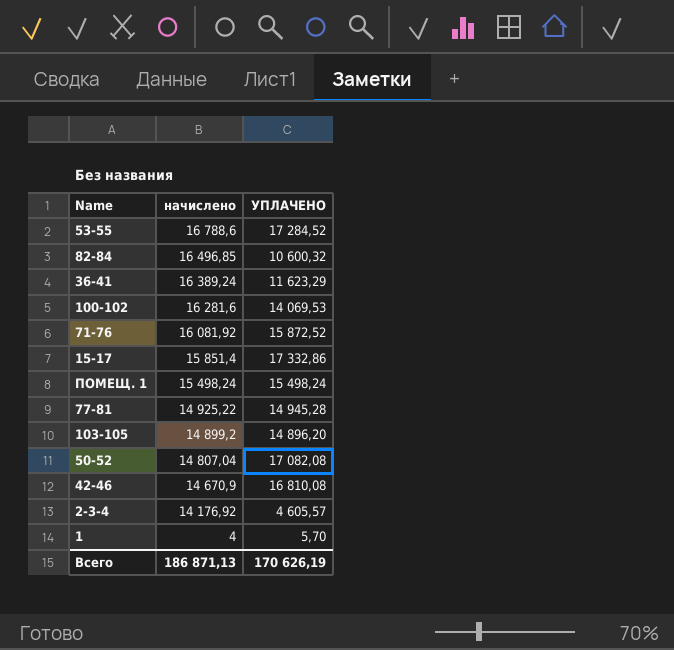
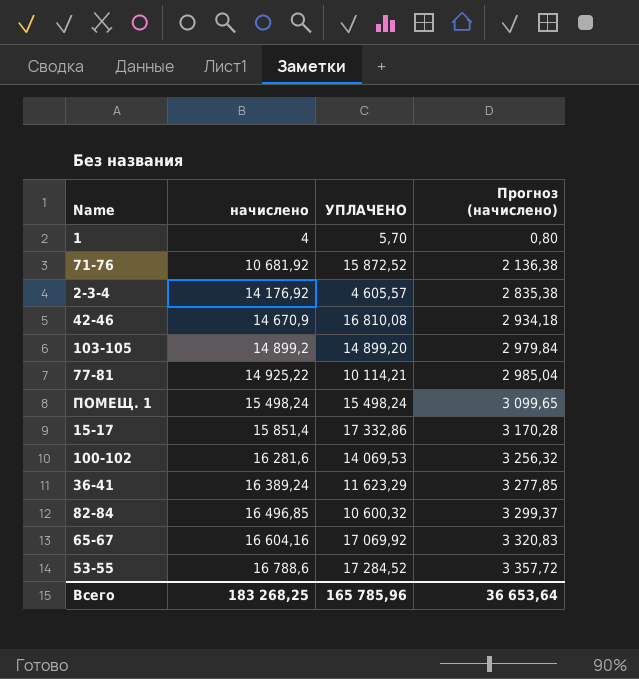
row order: начислено descending -> начислено ascending
column Прогноз (начислено) | formula: none -> [начислено] * 0,2
row 50-52: 14 807,04 | 17 082,08 -> none
71-76 | начислено: 16 081,92 -> 10 681,92
103-105 | УПЛАЧЕНО: 14 896,20 -> 14 899,20
77-81 | УПЛАЧЕНО: 14 945,28 -> 10 114,21
row 65-67: none -> 16 604,16 | 17 069,92 | 3 320,83
Всего | начислено: 186 871,13 -> 183 268,25
Всего | УПЛАЧЕНО: 170 626,19 -> 165 785,96

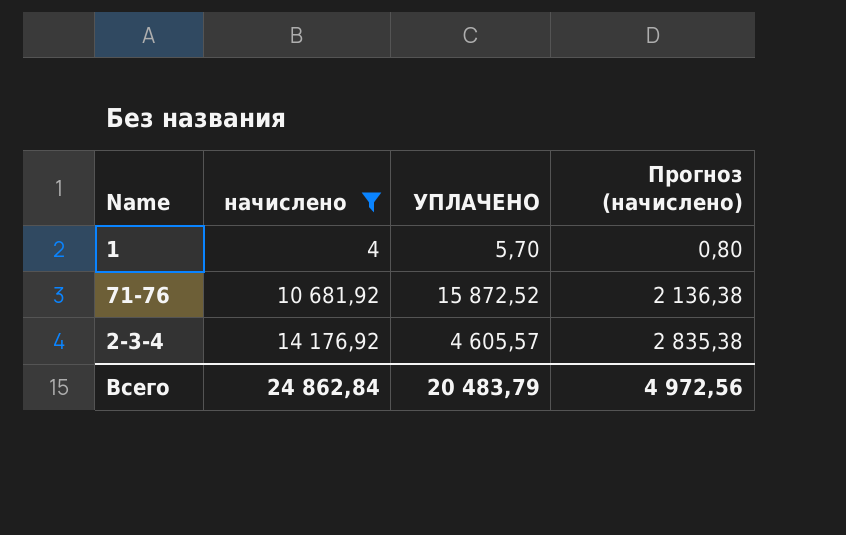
filter: none -> начислено <= 14 176,92
Всего | начислено: 183 268,25 -> 24 862,84
Всего | УПЛАЧЕНО: 165 785,96 -> 20 483,79
Всего | Прогноз (начислено): 36 653,64 -> 4 972,56

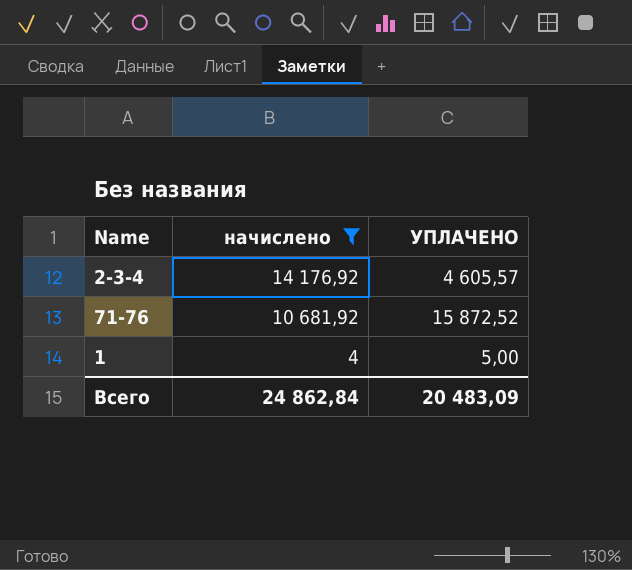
row order: начислено ascending -> начислено descending
column Прогноз (начислено) | formula: [начислено] * 0,2 -> none
1 | УПЛАЧЕНО: 5,70 -> 5,00
Всего | УПЛАЧЕНО: 20 483,79 -> 20 483,09

